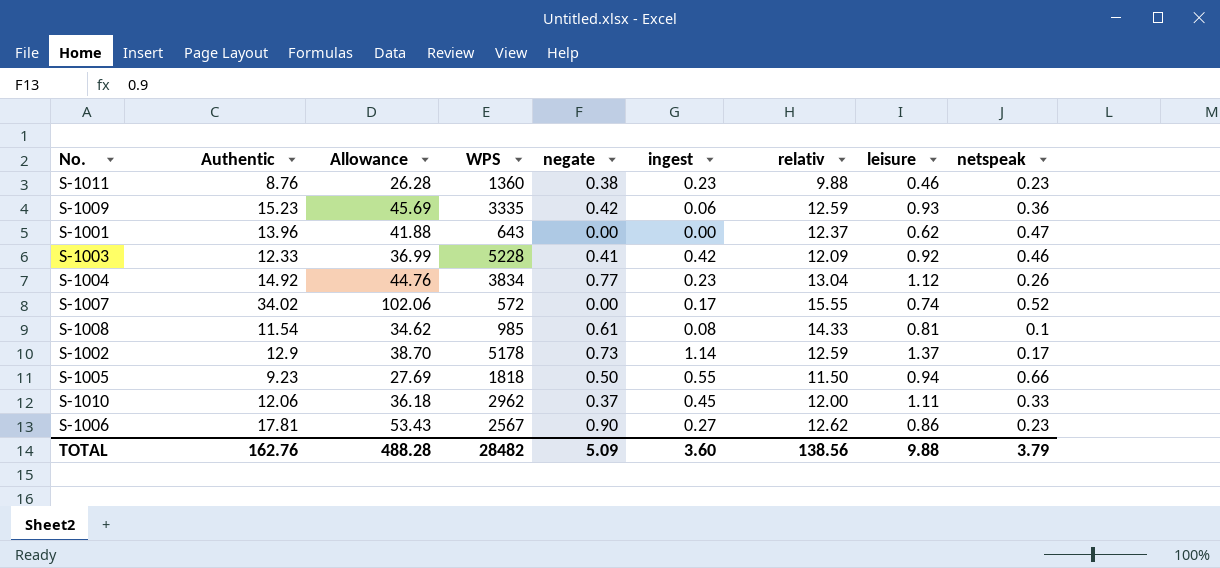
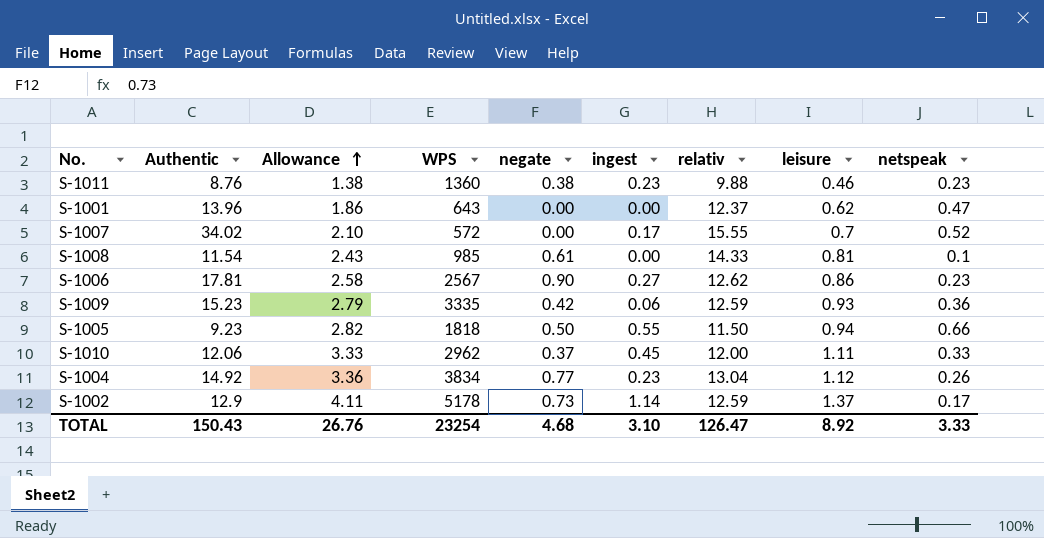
row order: none -> Allowance ascending
column Allowance | formula: [Authentic] * 3 -> [leisure] * 3
row S-1003: 12.33 | 36.99 | 5228 | 0.41 | 0.42 | 12.09 | 0.92 | 0.46 -> none
S-1007 | leisure: 0.74 -> 0.7
S-1008 | ingest: 0.08 -> 0.00
TOTAL | Authentic: 162.76 -> 150.43
TOTAL | Allowance: 488.28 -> 26.76
TOTAL | WPS: 28482 -> 23254
TOTAL | negate: 5.09 -> 4.68
TOTAL | ingest: 3.60 -> 3.10
TOTAL | relativ: 138.56 -> 126.47
TOTAL | leisure: 9.88 -> 8.92
TOTAL | netspeak: 3.79 -> 3.33

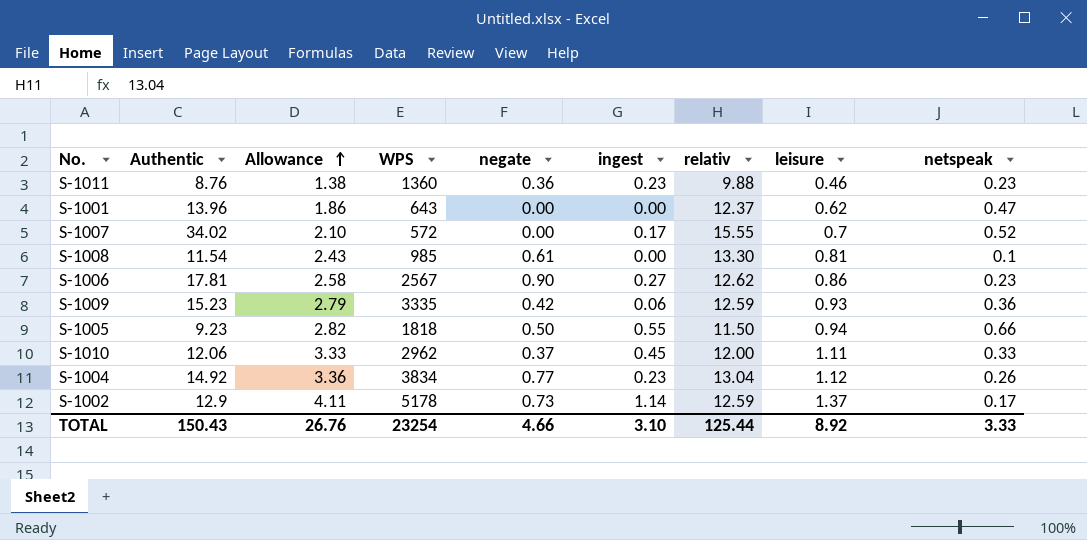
S-1011 | negate: 0.38 -> 0.36
S-1008 | relativ: 14.33 -> 13.30
TOTAL | negate: 4.68 -> 4.66
TOTAL | relativ: 126.47 -> 125.44

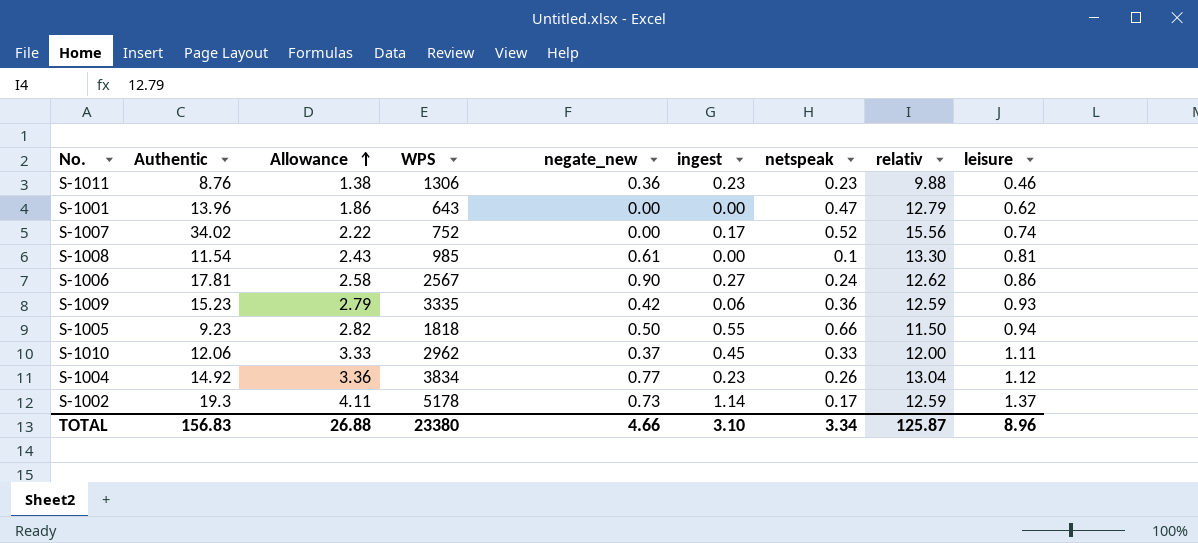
column name: negate -> negate_new
column netspeak | position: 9 -> 7
S-1011 | WPS: 1360 -> 1306
S-1001 | relativ: 12.37 -> 12.79
S-1007 | Allowance: 2.10 -> 2.22
S-1007 | WPS: 572 -> 752
S-1007 | relativ: 15.55 -> 15.56
S-1007 | leisure: 0.7 -> 0.74
S-1006 | netspeak: 0.23 -> 0.24
S-1002 | Authentic: 12.9 -> 19.3
TOTAL | Authentic: 150.43 -> 156.83
TOTAL | Allowance: 26.76 -> 26.88
TOTAL | WPS: 23254 -> 23380
TOTAL | netspeak: 3.33 -> 3.34
TOTAL | relativ: 125.44 -> 125.87
TOTAL | leisure: 8.92 -> 8.96

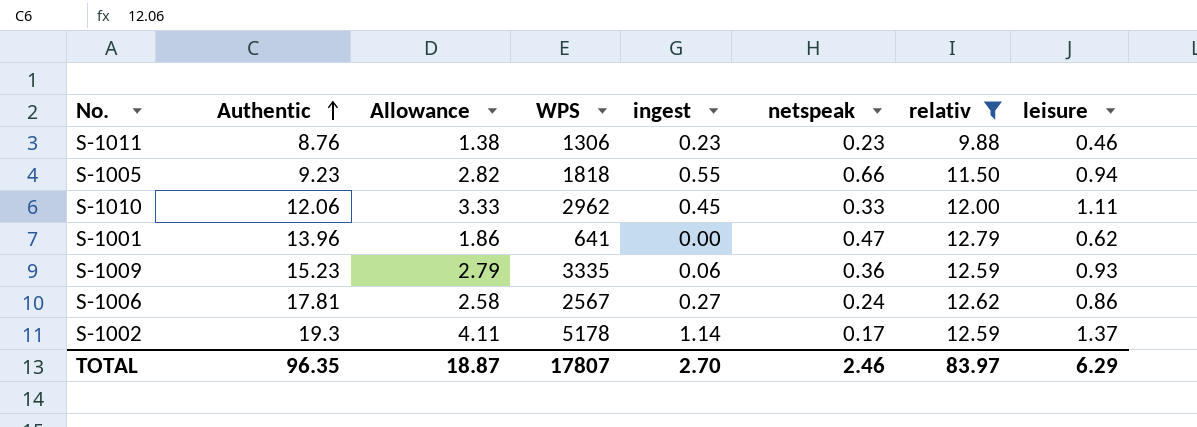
filter: none -> relativ <= 12.79
row order: Allowance ascending -> Authentic ascending
column negate_new | position: 5 -> none
S-1001 | WPS: 643 -> 641
TOTAL | Authentic: 156.83 -> 96.35
TOTAL | Allowance: 26.88 -> 18.87
TOTAL | WPS: 23380 -> 17807
TOTAL | ingest: 3.10 -> 2.70
TOTAL | netspeak: 3.34 -> 2.46
TOTAL | relativ: 125.87 -> 83.97
TOTAL | leisure: 8.96 -> 6.29

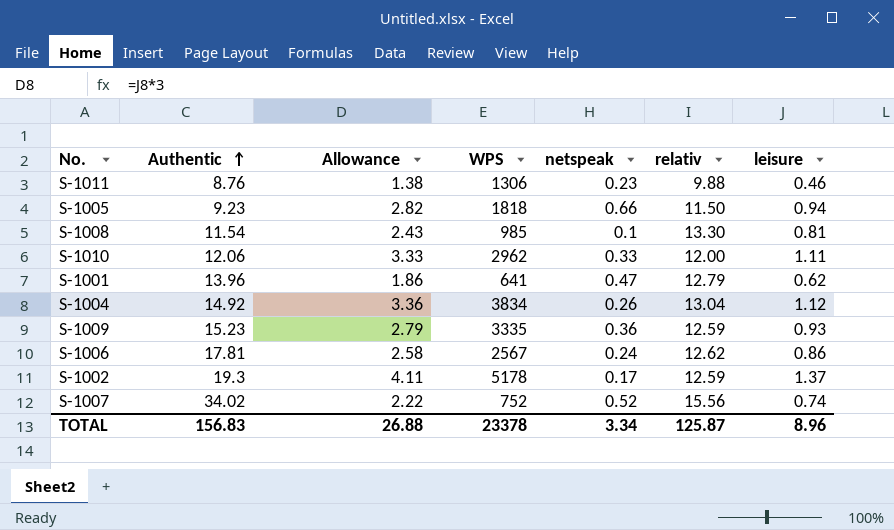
filter: relativ <= 12.79 -> none
column ingest | position: 5 -> none
TOTAL | Authentic: 96.35 -> 156.83
TOTAL | Allowance: 18.87 -> 26.88
TOTAL | WPS: 17807 -> 23378
TOTAL | netspeak: 2.46 -> 3.34
TOTAL | relativ: 83.97 -> 125.87
TOTAL | leisure: 6.29 -> 8.96

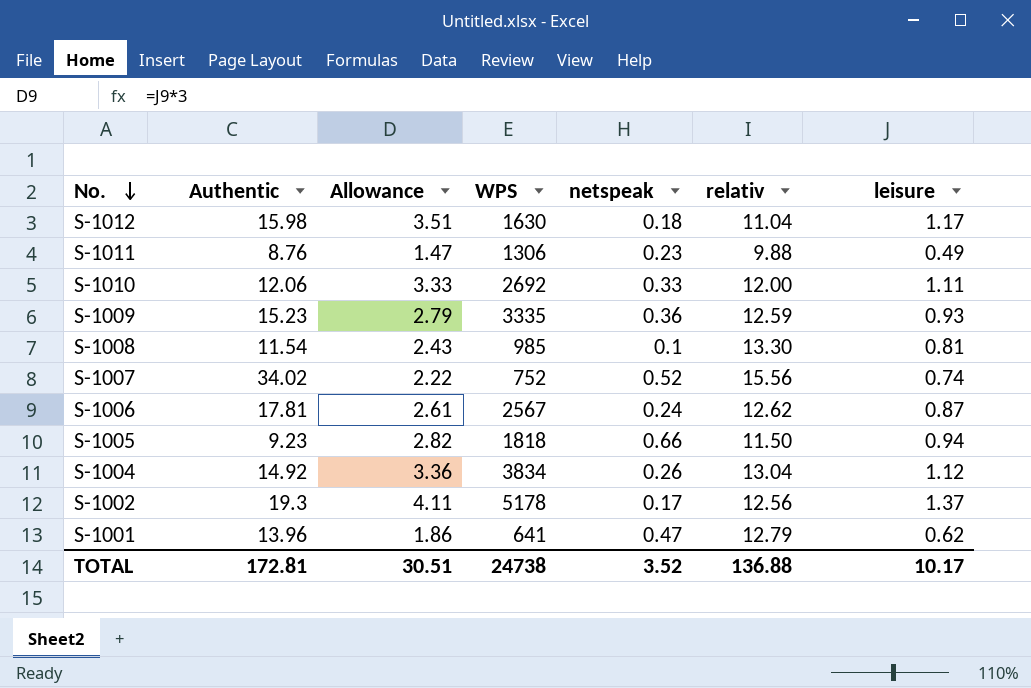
row order: Authentic ascending -> No. descending
row S-1012: none -> 15.98 | 3.51 | 1630 | 0.18 | 11.04 | 1.17
S-1011 | Allowance: 1.38 -> 1.47
S-1011 | leisure: 0.46 -> 0.49
S-1010 | WPS: 2962 -> 2692
S-1006 | Allowance: 2.58 -> 2.61
S-1006 | leisure: 0.86 -> 0.87
S-1002 | relativ: 12.59 -> 12.56
TOTAL | Authentic: 156.83 -> 172.81
TOTAL | Allowance: 26.88 -> 30.51
TOTAL | WPS: 23378 -> 24738
TOTAL | netspeak: 3.34 -> 3.52
TOTAL | relativ: 125.87 -> 136.88
TOTAL | leisure: 8.96 -> 10.17

